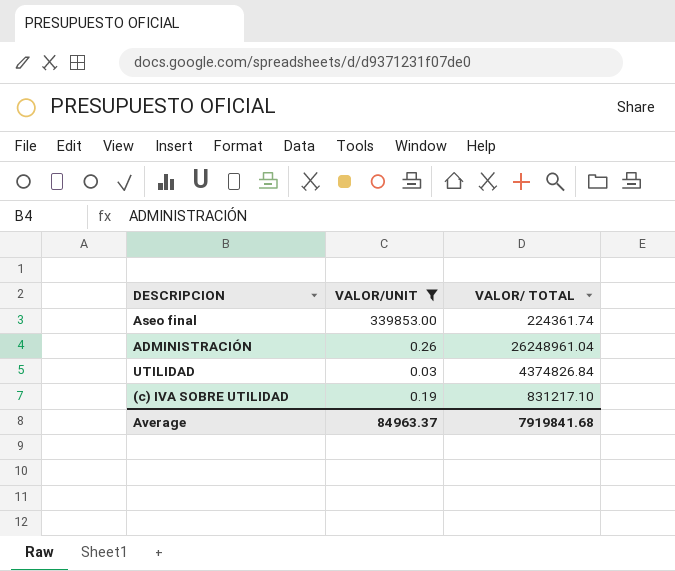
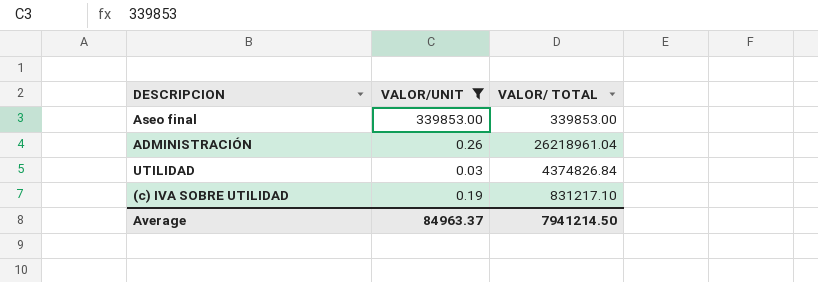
Aseo final | VALOR/ TOTAL: 224361.74 -> 339853.00
ADMINISTRACIÓN | VALOR/ TOTAL: 26248961.04 -> 26218961.04
Average | VALOR/ TOTAL: 7919841.68 -> 7941214.50

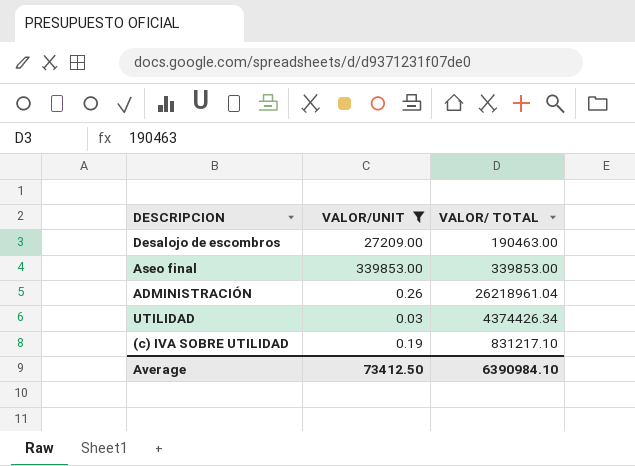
row Desalojo de escombros: none -> 27209.00 | 190463.00
UTILIDAD | VALOR/ TOTAL: 4374826.84 -> 4374426.34
Average | VALOR/UNIT: 84963.37 -> 73412.50
Average | VALOR/ TOTAL: 7941214.50 -> 6390984.10

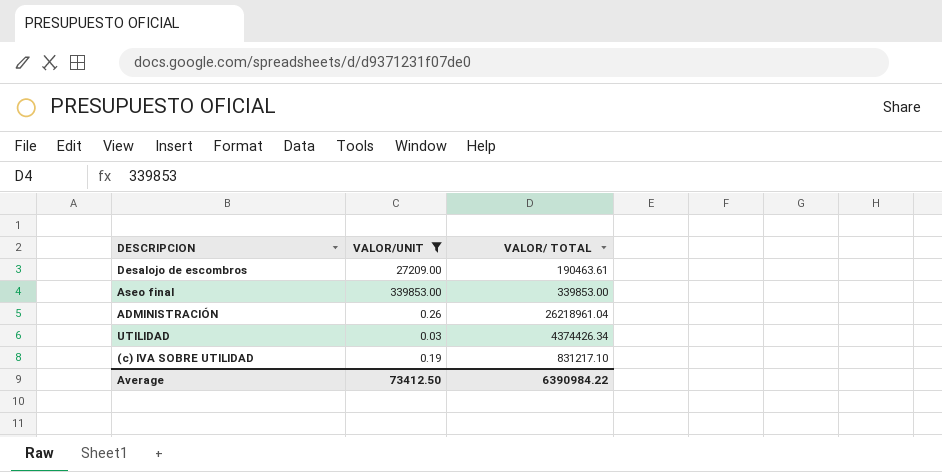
Desalojo de escombros | VALOR/ TOTAL: 190463.00 -> 190463.61
Average | VALOR/ TOTAL: 6390984.10 -> 6390984.22

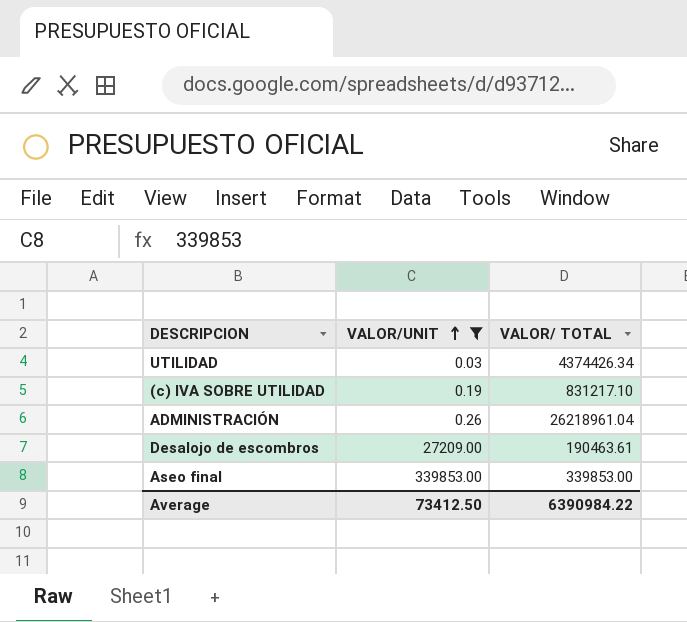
row order: none -> VALOR/UNIT ascending

